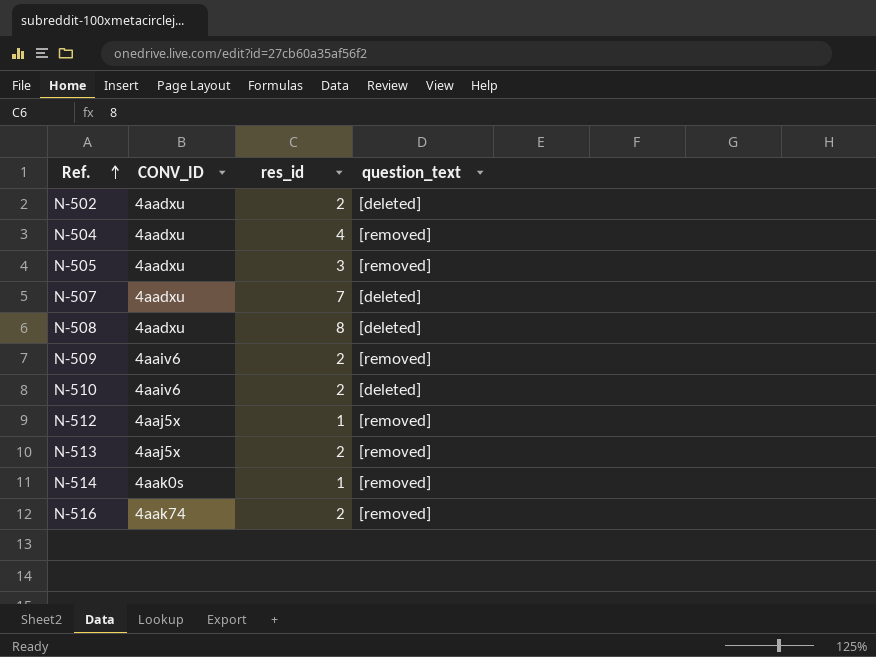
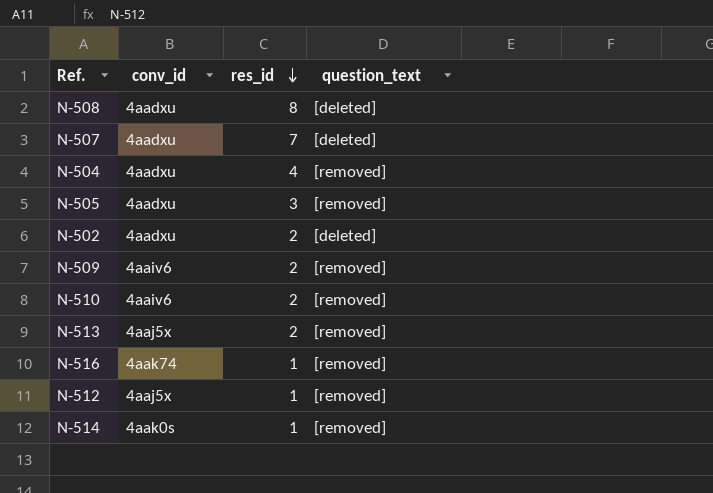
row order: Ref. ascending -> res_id descending
column name: CONV_ID -> conv_id
N-510 | question_text: [deleted] -> [removed]
N-516 | res_id: 2 -> 1

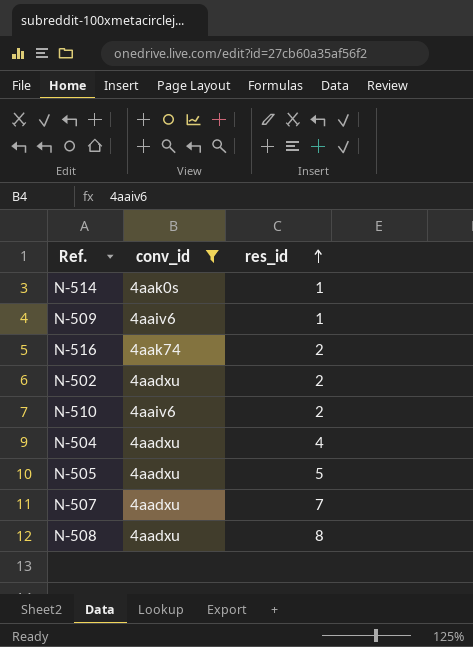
filter: none -> conv_id != 4aaj5x
row order: res_id descending -> res_id ascending
column question_text | position: 4 -> none
N-509 | res_id: 2 -> 1
N-516 | res_id: 1 -> 2
N-505 | res_id: 3 -> 5

